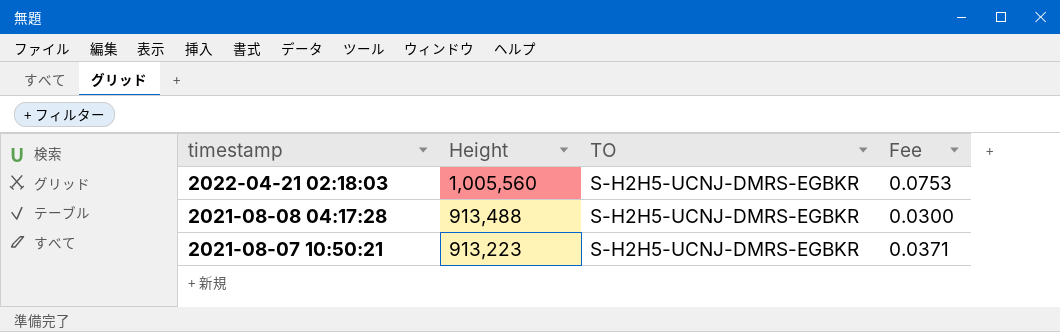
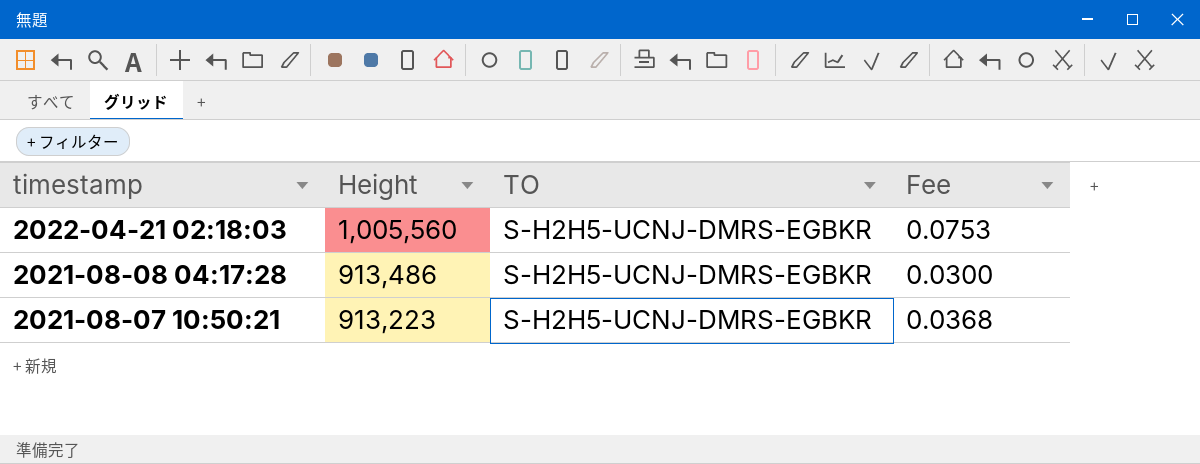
2021-08-08 04:17:28 | Height: 913,488 -> 913,486
2021-08-07 10:50:21 | Fee: 0.0371 -> 0.0368

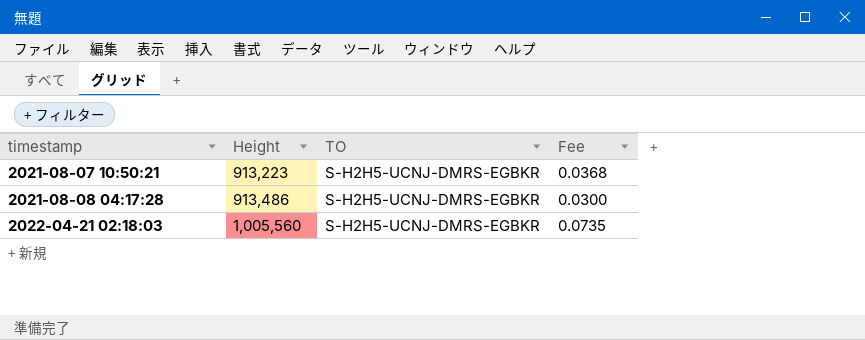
row order: timestamp descending -> timestamp ascending
2022-04-21 02:18:03 | Fee: 0.0753 -> 0.0735

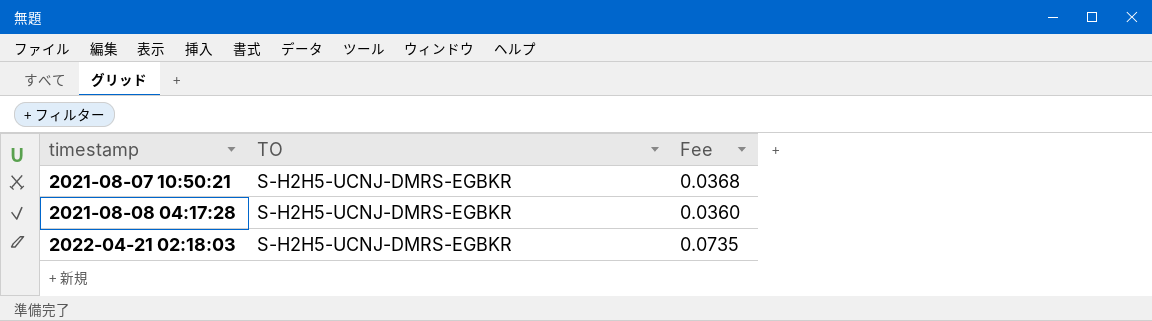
column Height | position: 2 -> none
2021-08-08 04:17:28 | Fee: 0.0300 -> 0.0360

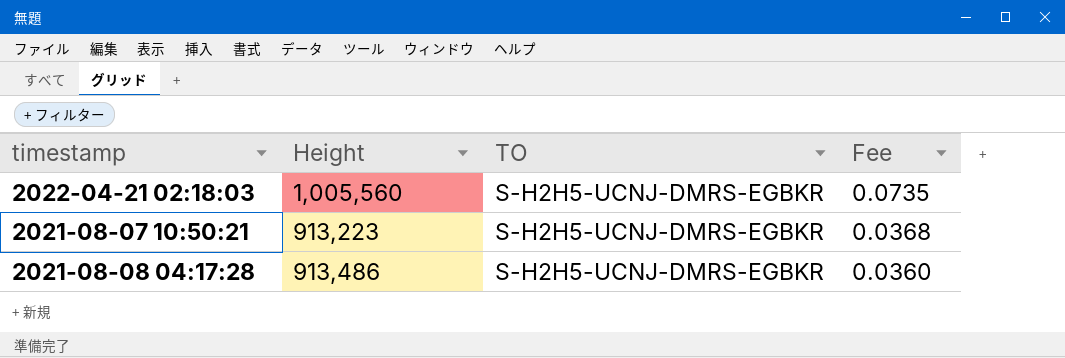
row order: timestamp ascending -> Fee descending
column Height | position: none -> 2

